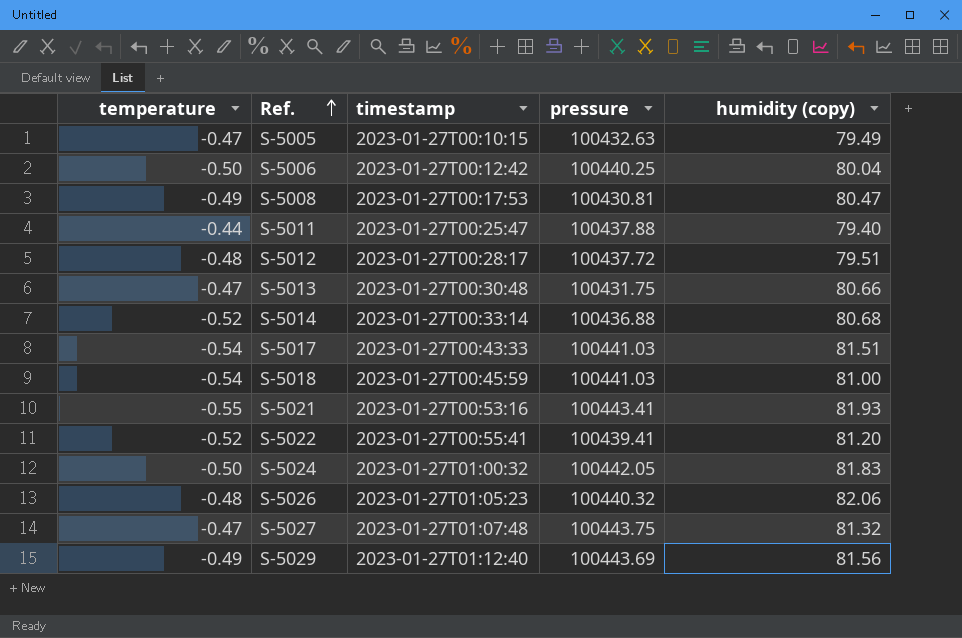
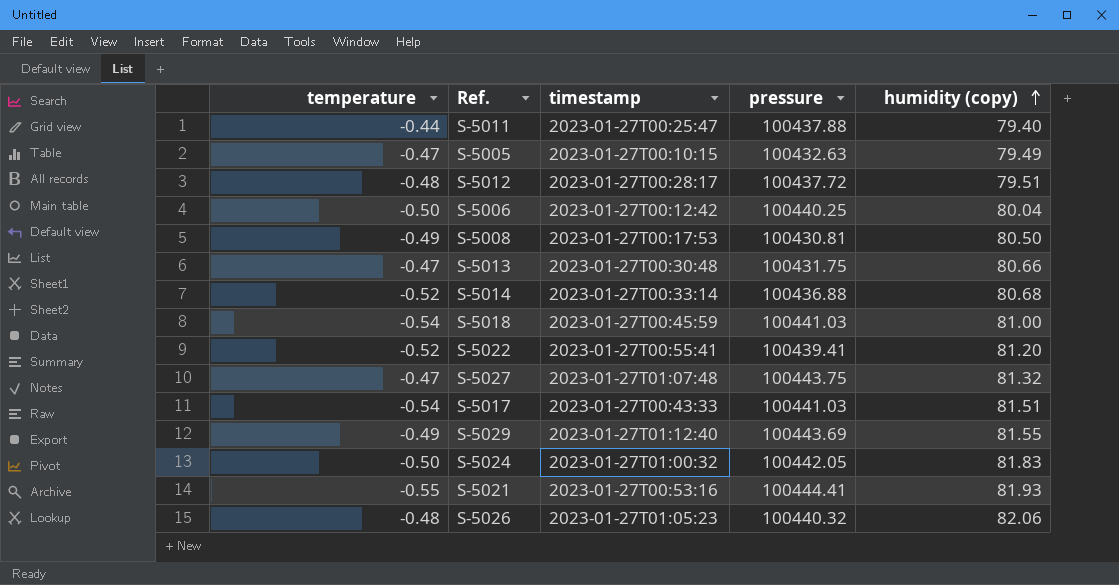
row order: Ref. ascending -> humidity (copy) ascending
S-5008 | humidity (copy): 80.47 -> 80.50
S-5029 | humidity (copy): 81.56 -> 81.55
S-5021 | pressure: 100443.41 -> 100444.41

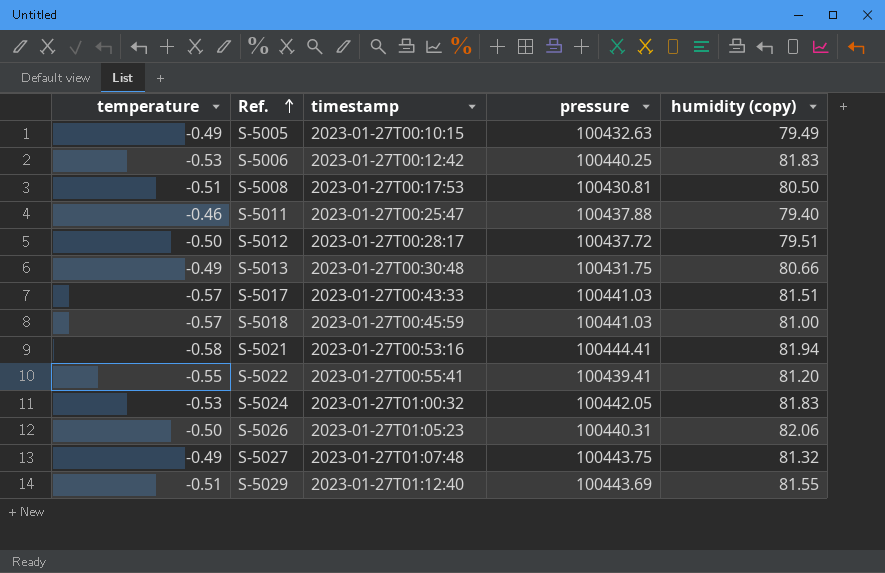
row order: humidity (copy) ascending -> Ref. ascending
row S-5014: -0.52 | 2023-01-27T00:33:14 | 100436.88 | 80.68 -> none
S-5005 | temperature: -0.47 -> -0.49
S-5006 | temperature: -0.50 -> -0.53
S-5006 | humidity (copy): 80.04 -> 81.83
S-5008 | temperature: -0.49 -> -0.51
S-5011 | temperature: -0.44 -> -0.46
S-5012 | temperature: -0.48 -> -0.50
S-5013 | temperature: -0.47 -> -0.49
S-5017 | temperature: -0.54 -> -0.57
S-5018 | temperature: -0.54 -> -0.57
S-5021 | temperature: -0.55 -> -0.58
S-5021 | humidity (copy): 81.93 -> 81.94
S-5022 | temperature: -0.52 -> -0.55
S-5024 | temperature: -0.50 -> -0.53
S-5026 | temperature: -0.48 -> -0.50
S-5026 | pressure: 100440.32 -> 100440.31
S-5027 | temperature: -0.47 -> -0.49
S-5029 | temperature: -0.49 -> -0.51

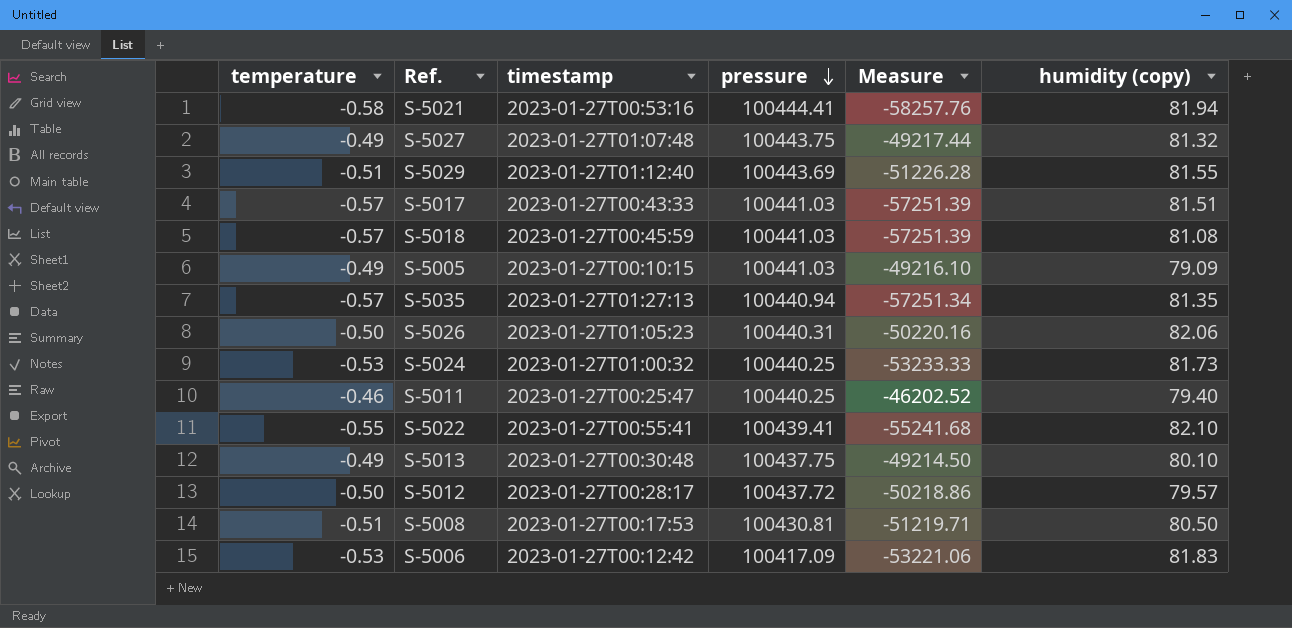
row order: Ref. ascending -> pressure descending
column Measure | formula: none -> [temperature] * [pressure]
S-5018 | humidity (copy): 81.00 -> 81.08
S-5005 | pressure: 100432.63 -> 100441.03
S-5005 | humidity (copy): 79.49 -> 79.09
row S-5035: none -> -0.57 | 2023-01-27T01:27:13 | 100440.94 | -57251.34 | 81.35
S-5024 | pressure: 100442.05 -> 100440.25
S-5024 | humidity (copy): 81.83 -> 81.73
S-5011 | pressure: 100437.88 -> 100440.25
S-5022 | humidity (copy): 81.20 -> 82.10
S-5013 | pressure: 100431.75 -> 100437.75
S-5013 | humidity (copy): 80.66 -> 80.10
S-5012 | humidity (copy): 79.51 -> 79.57
S-5006 | pressure: 100440.25 -> 100417.09

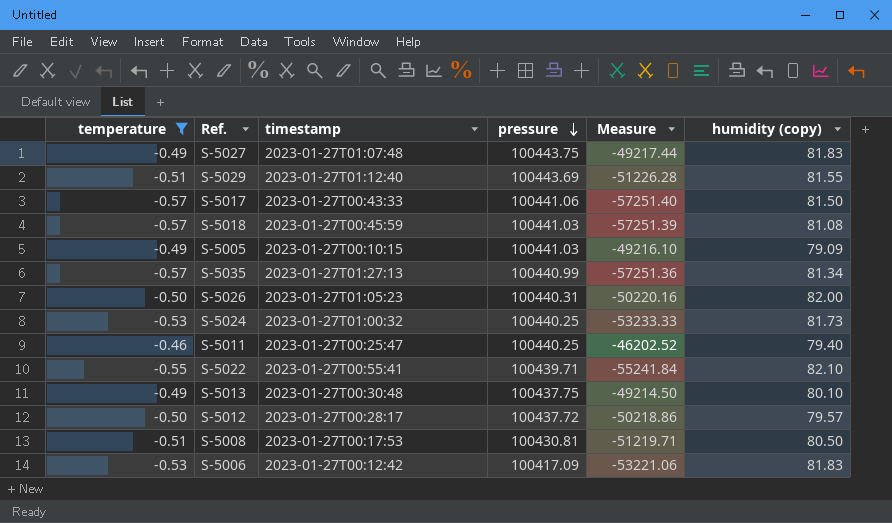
filter: none -> temperature != -0.58
S-5027 | humidity (copy): 81.32 -> 81.83
S-5017 | pressure: 100441.03 -> 100441.06
S-5017 | Measure: -57251.39 -> -57251.40
S-5017 | humidity (copy): 81.51 -> 81.50
S-5035 | pressure: 100440.94 -> 100440.99
S-5035 | Measure: -57251.34 -> -57251.36
S-5035 | humidity (copy): 81.35 -> 81.34
S-5026 | humidity (copy): 82.06 -> 82.00
S-5022 | pressure: 100439.41 -> 100439.71
S-5022 | Measure: -55241.68 -> -55241.84

